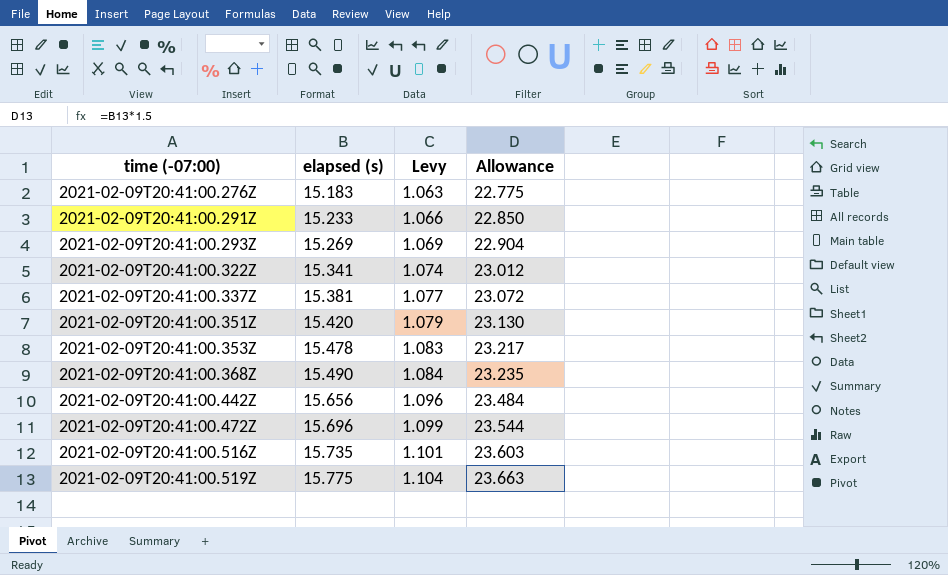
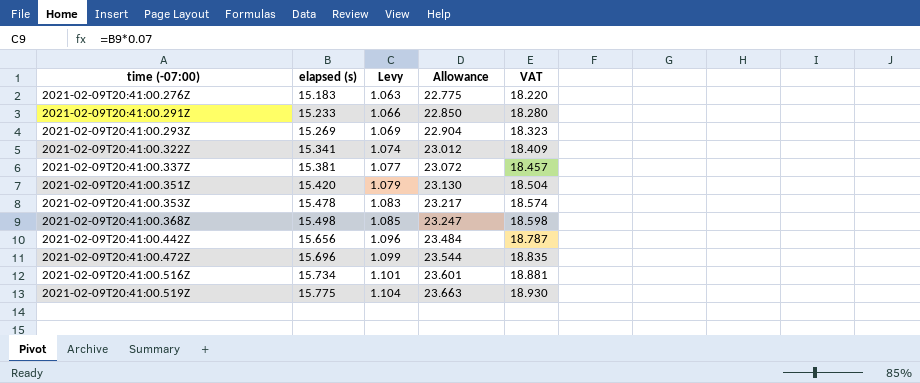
column VAT | formula: none -> [elapsed (s)] * 1.2
2021-02-09T20:41:00.368Z | elapsed (s): 15.490 -> 15.498
2021-02-09T20:41:00.368Z | Levy: 1.084 -> 1.085
2021-02-09T20:41:00.368Z | Allowance: 23.235 -> 23.247
2021-02-09T20:41:00.516Z | elapsed (s): 15.735 -> 15.734
2021-02-09T20:41:00.516Z | Allowance: 23.603 -> 23.601

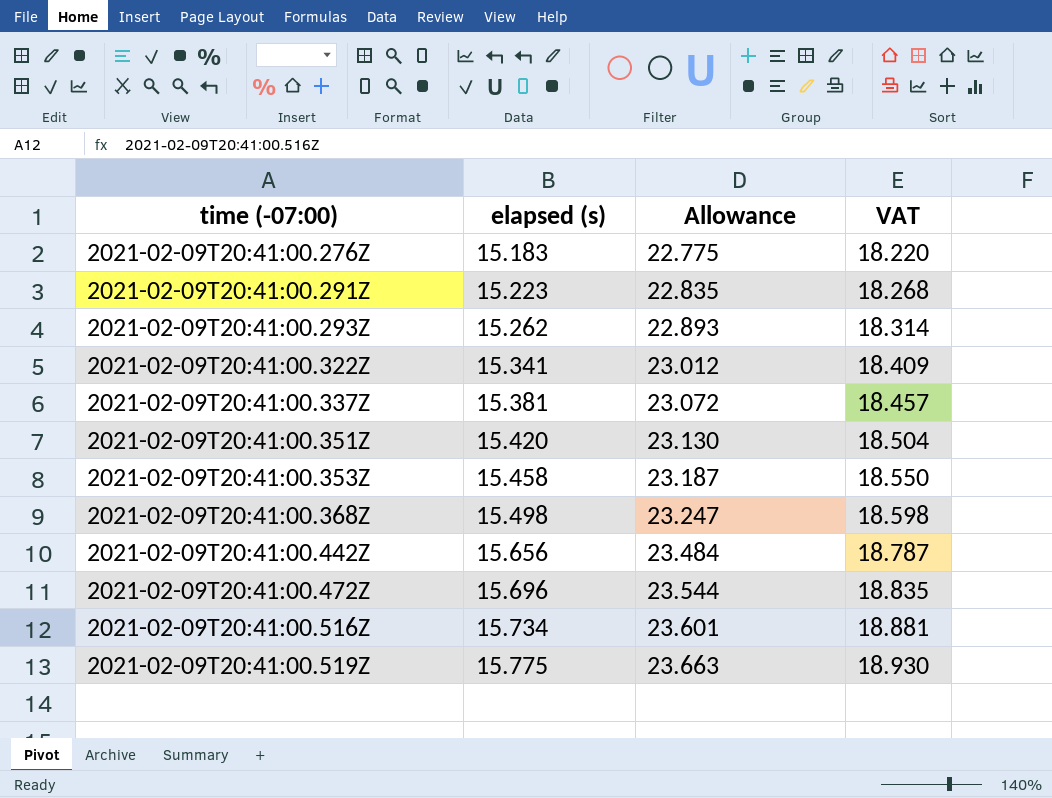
column Levy | formula: [elapsed (s)] * 0.07 -> none
2021-02-09T20:41:00.291Z | elapsed (s): 15.233 -> 15.223
2021-02-09T20:41:00.291Z | Allowance: 22.850 -> 22.835
2021-02-09T20:41:00.291Z | VAT: 18.280 -> 18.268
2021-02-09T20:41:00.293Z | elapsed (s): 15.269 -> 15.262
2021-02-09T20:41:00.293Z | Allowance: 22.904 -> 22.893
2021-02-09T20:41:00.293Z | VAT: 18.323 -> 18.314
2021-02-09T20:41:00.353Z | elapsed (s): 15.478 -> 15.458
2021-02-09T20:41:00.353Z | Allowance: 23.217 -> 23.187
2021-02-09T20:41:00.353Z | VAT: 18.574 -> 18.550

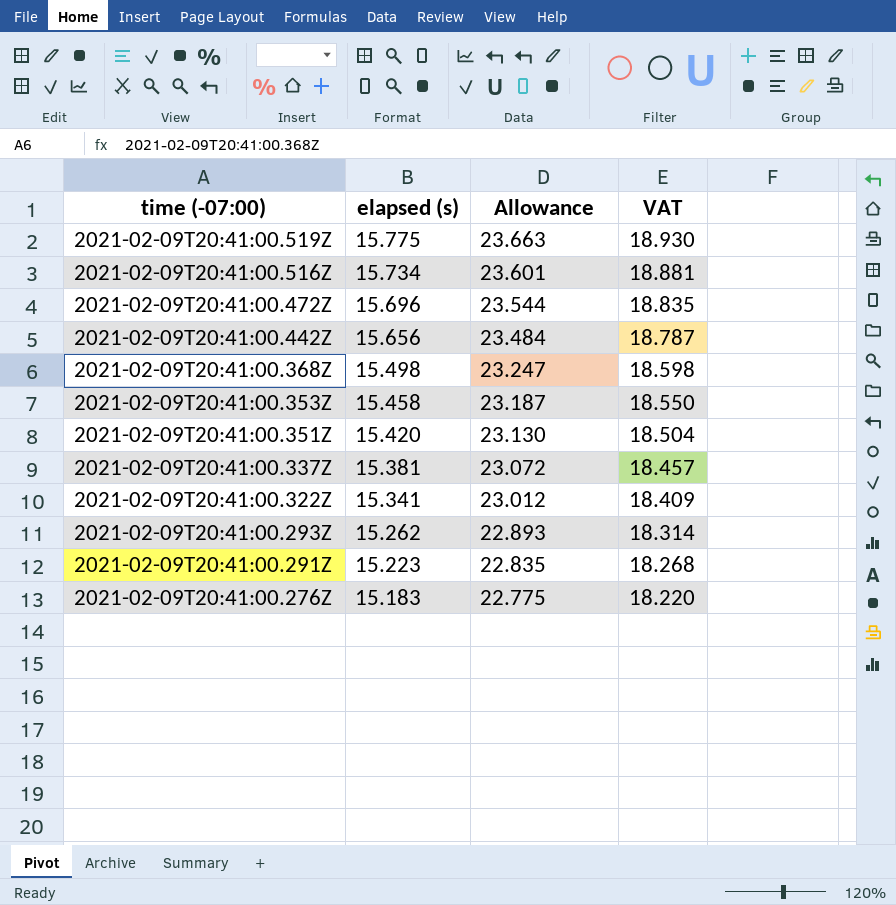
row order: time (-07:00) ascending -> time (-07:00) descending

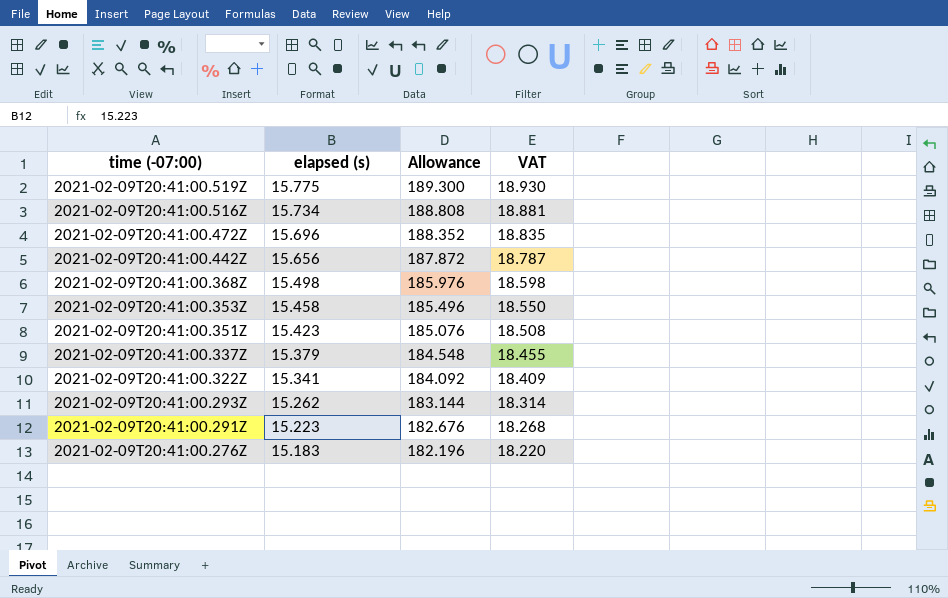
column Allowance | formula: [elapsed (s)] * 1.5 -> [elapsed (s)] * 12
2021-02-09T20:41:00.351Z | elapsed (s): 15.420 -> 15.423
2021-02-09T20:41:00.351Z | VAT: 18.504 -> 18.508
2021-02-09T20:41:00.337Z | elapsed (s): 15.381 -> 15.379
2021-02-09T20:41:00.337Z | VAT: 18.457 -> 18.455

